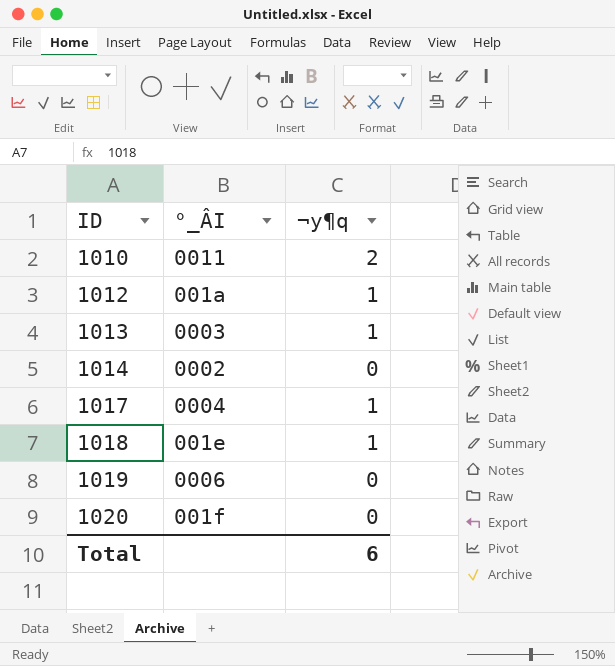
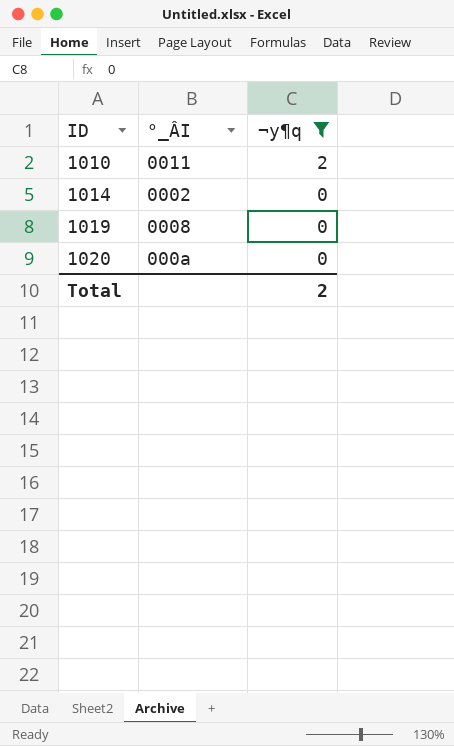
filter: none -> ¬y¶q != 1
1019 | °_ÂI: 0006 -> 0008
1020 | °_ÂI: 001f -> 000a
Total | ¬y¶q: 6 -> 2

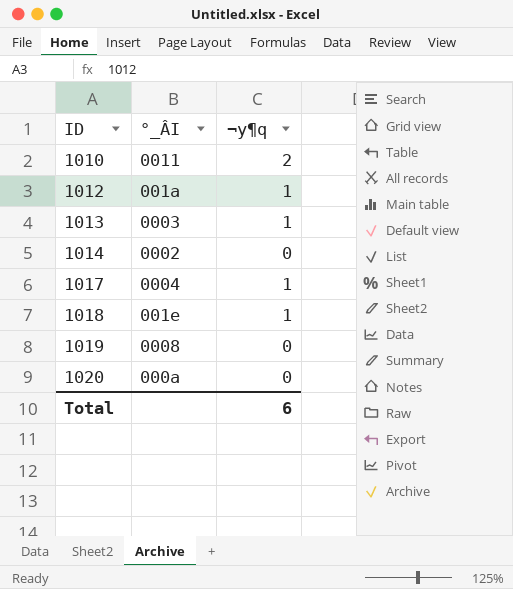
filter: ¬y¶q != 1 -> none
Total | ¬y¶q: 2 -> 6

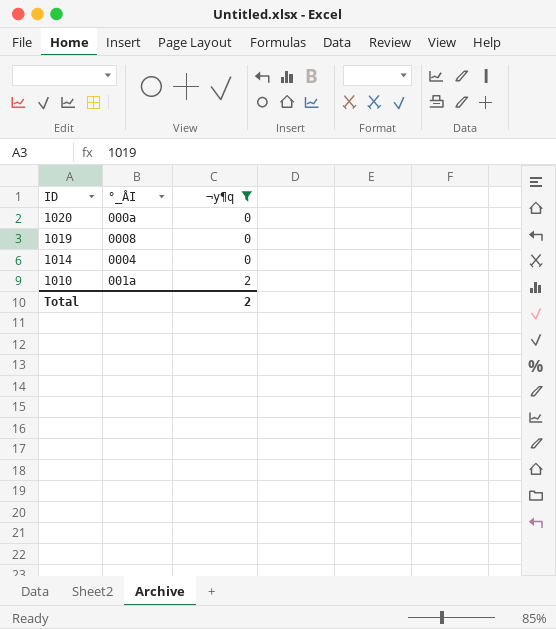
filter: none -> ¬y¶q != 1
row order: ID ascending -> ID descending
1014 | °_ÂI: 0002 -> 0004
1010 | °_ÂI: 0011 -> 001a
Total | ¬y¶q: 6 -> 2

